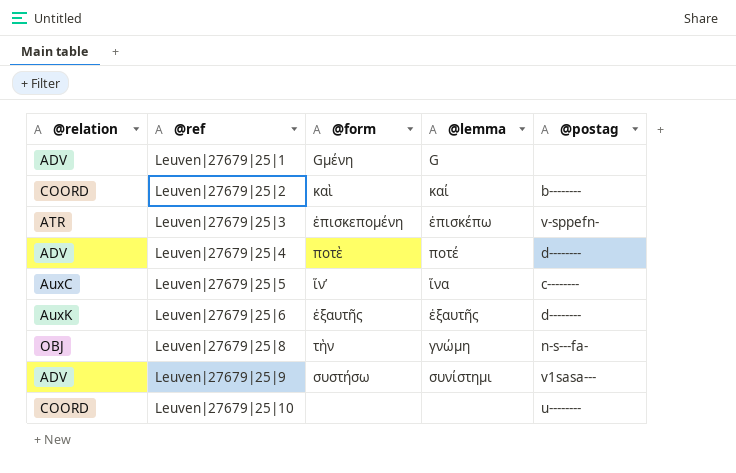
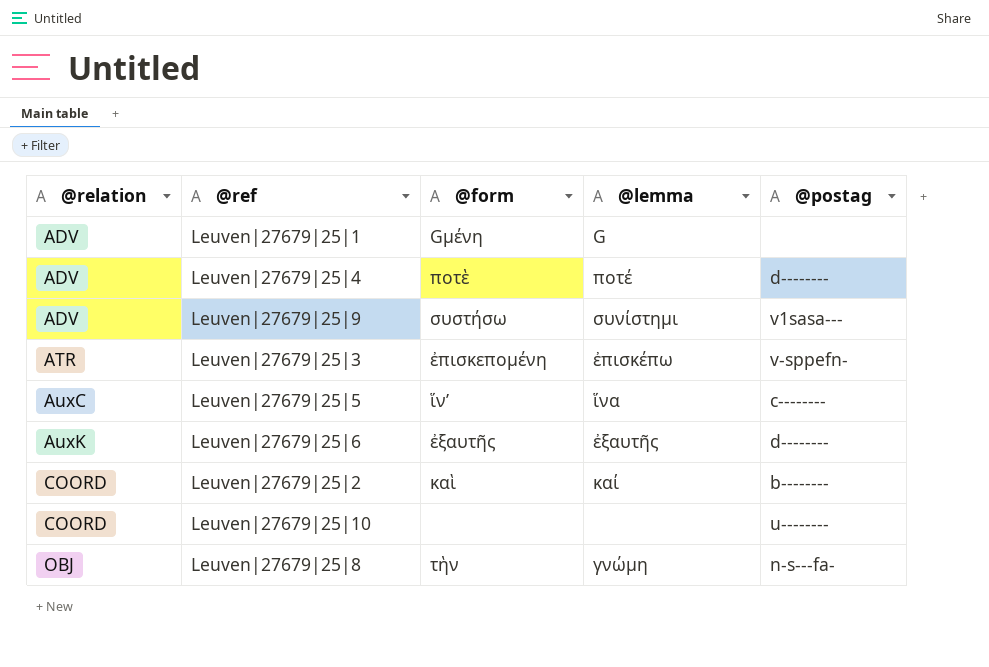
row order: @ref ascending -> @relation ascending

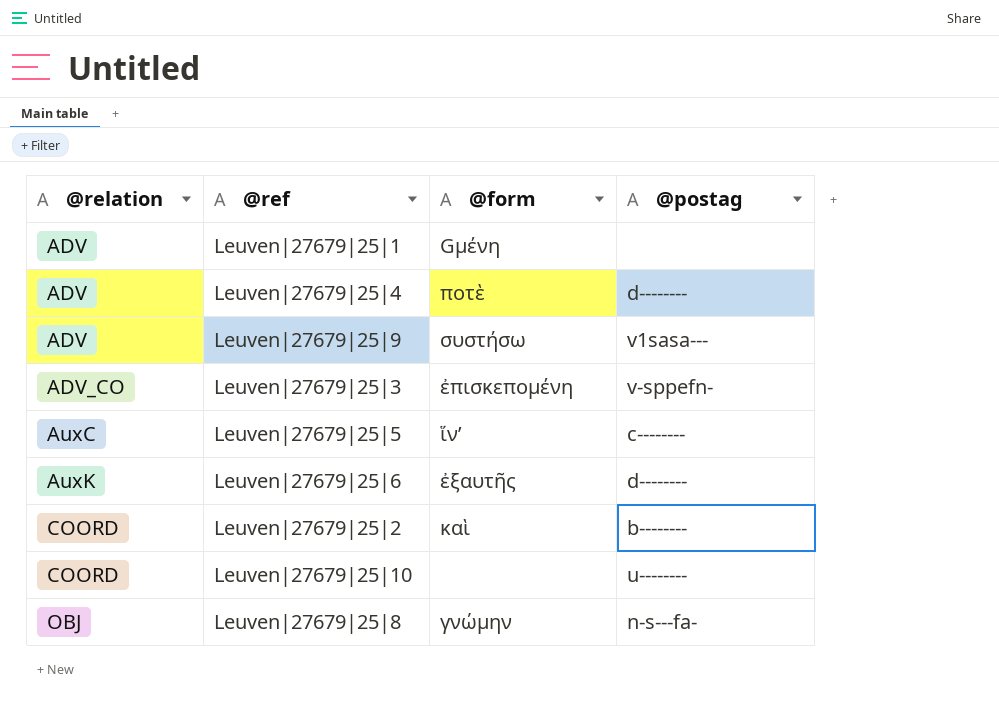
column @lemma | position: 4 -> none
Leuven|27679|25|3 | @relation: ATR -> ADV_CO
Leuven|27679|25|8 | @form: τὴν -> γνώμην

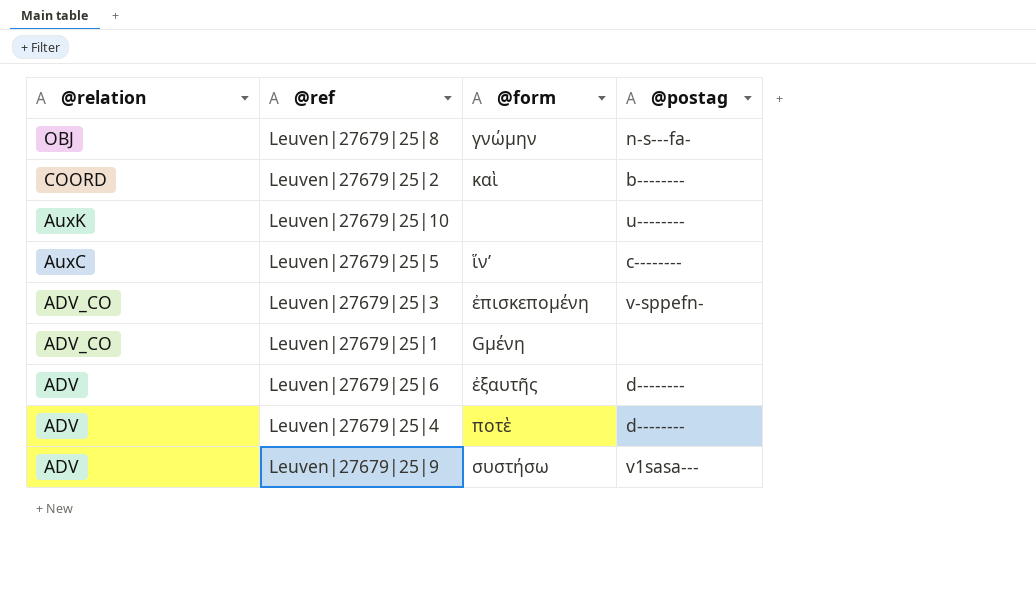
row order: @relation ascending -> @relation descending
Leuven|27679|25|10 | @relation: COORD -> AuxK
Leuven|27679|25|1 | @relation: ADV -> ADV_CO
Leuven|27679|25|6 | @relation: AuxK -> ADV

